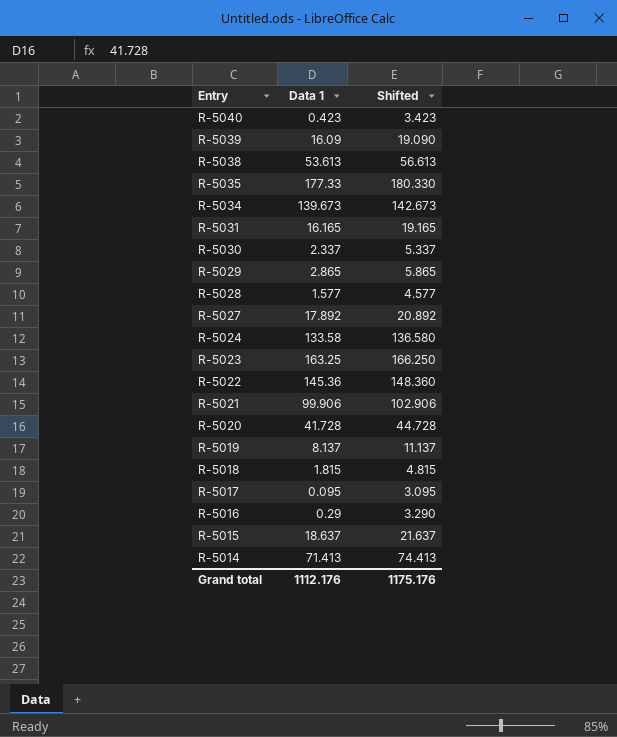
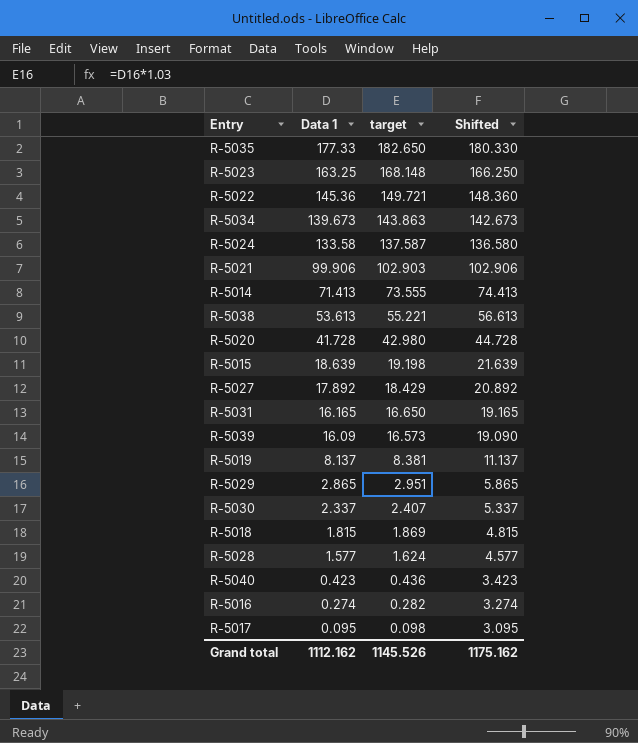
row order: Entry descending -> Data 1 descending
column target | formula: none -> [Data 1] * 1.03
R-5015 | Data 1: 18.637 -> 18.639
R-5015 | Shifted: 21.637 -> 21.639
R-5016 | Data 1: 0.29 -> 0.274
R-5016 | Shifted: 3.290 -> 3.274
Grand total | Data 1: 1112.176 -> 1112.162
Grand total | Shifted: 1175.176 -> 1175.162

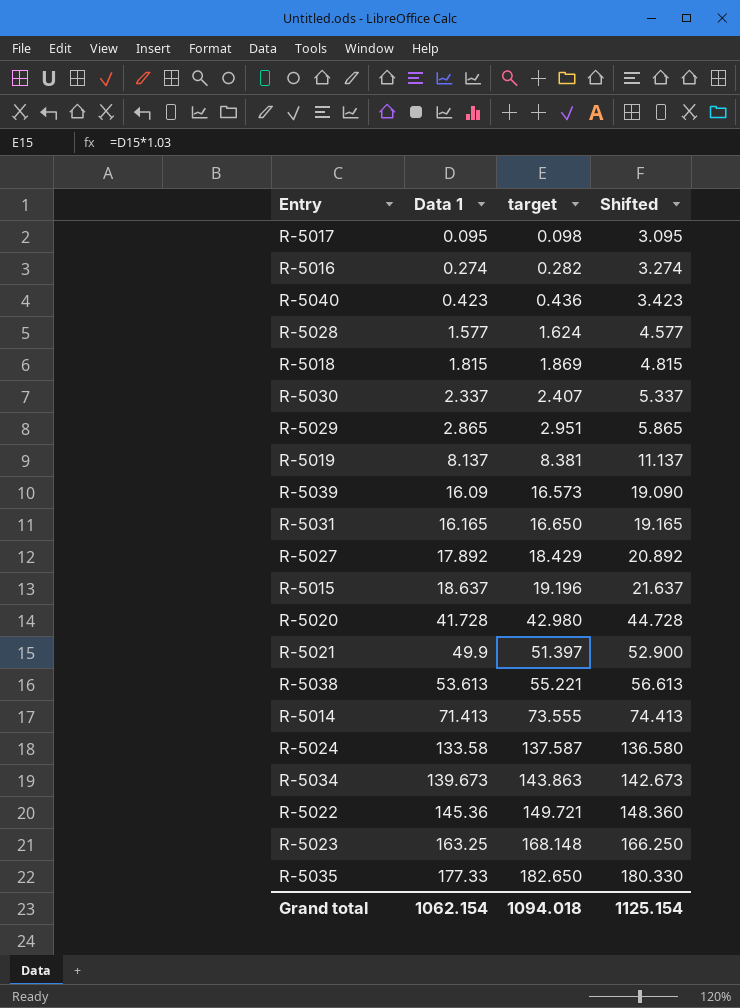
row order: Data 1 descending -> Data 1 ascending
R-5015 | Data 1: 18.639 -> 18.637
R-5015 | target: 19.198 -> 19.196
R-5015 | Shifted: 21.639 -> 21.637
R-5021 | Data 1: 99.906 -> 49.9
R-5021 | target: 102.903 -> 51.397
R-5021 | Shifted: 102.906 -> 52.900
Grand total | Data 1: 1112.162 -> 1062.154
Grand total | target: 1145.526 -> 1094.018
Grand total | Shifted: 1175.162 -> 1125.154

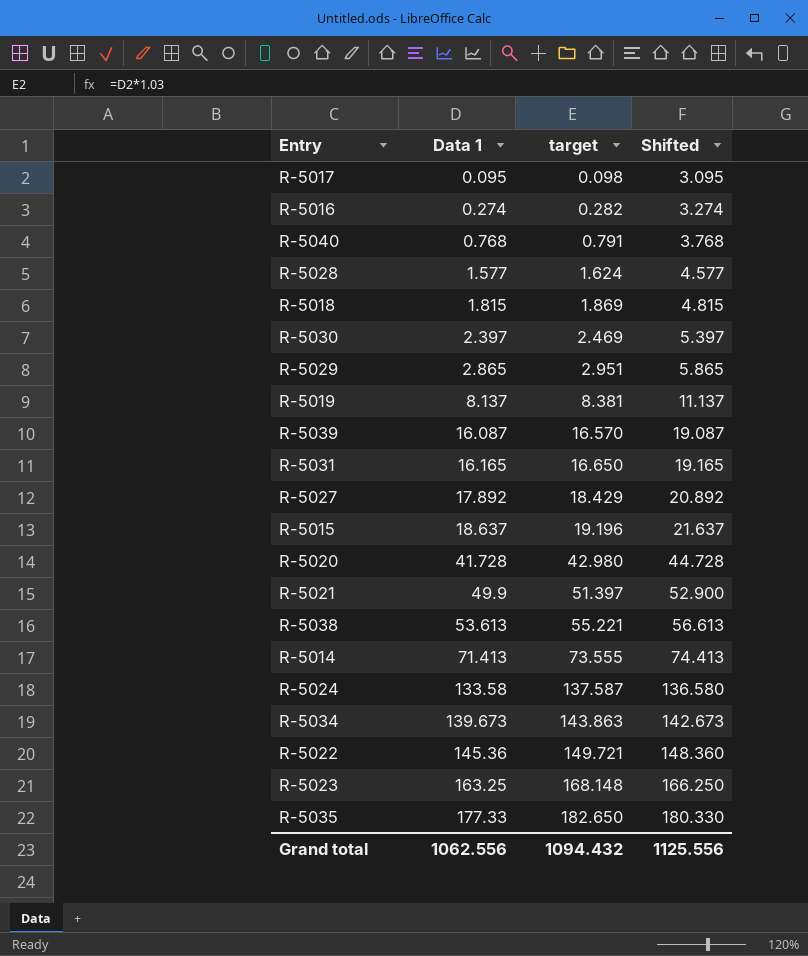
R-5040 | Data 1: 0.423 -> 0.768
R-5040 | target: 0.436 -> 0.791
R-5040 | Shifted: 3.423 -> 3.768
R-5030 | Data 1: 2.337 -> 2.397
R-5030 | target: 2.407 -> 2.469
R-5030 | Shifted: 5.337 -> 5.397
R-5039 | Data 1: 16.09 -> 16.087
R-5039 | target: 16.573 -> 16.570
R-5039 | Shifted: 19.090 -> 19.087
Grand total | Data 1: 1062.154 -> 1062.556
Grand total | target: 1094.018 -> 1094.432
Grand total | Shifted: 1125.154 -> 1125.556

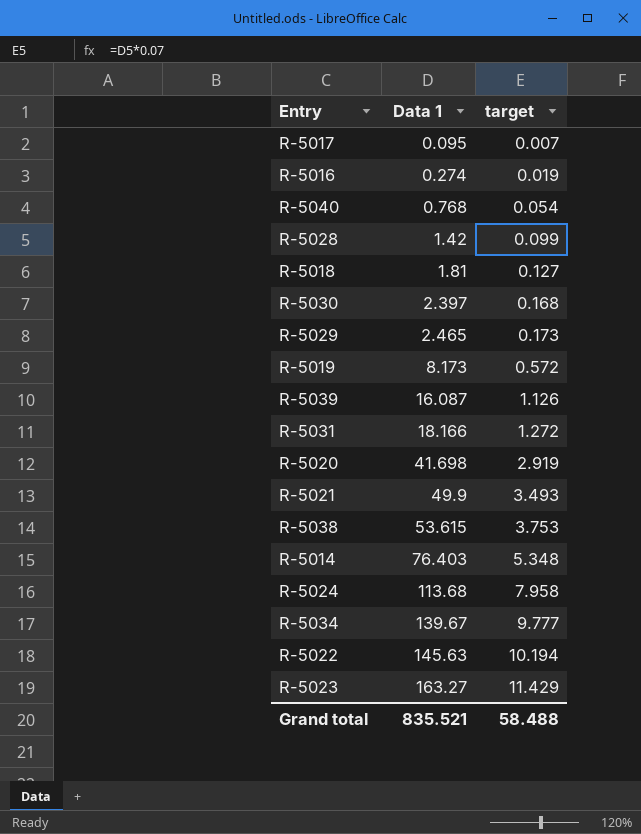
column Shifted | formula: [Data 1] + 3 -> none
column target | formula: [Data 1] * 1.03 -> [Data 1] * 0.07
row R-5027: 17.892 | 18.429 | 20.892 -> none
row R-5015: 18.637 | 19.196 | 21.637 -> none
row R-5035: 177.33 | 182.650 | 180.330 -> none
R-5028 | Data 1: 1.577 -> 1.42
R-5018 | Data 1: 1.815 -> 1.81
R-5029 | Data 1: 2.865 -> 2.465
R-5019 | Data 1: 8.137 -> 8.173
R-5031 | Data 1: 16.165 -> 18.166
R-5020 | Data 1: 41.728 -> 41.698
R-5038 | Data 1: 53.613 -> 53.615
R-5014 | Data 1: 71.413 -> 76.403
R-5024 | Data 1: 133.58 -> 113.68
R-5034 | Data 1: 139.673 -> 139.67
R-5022 | Data 1: 145.36 -> 145.63
R-5023 | Data 1: 163.25 -> 163.27
Grand total | Data 1: 1062.556 -> 835.521
Grand total | target: 1094.432 -> 58.488

